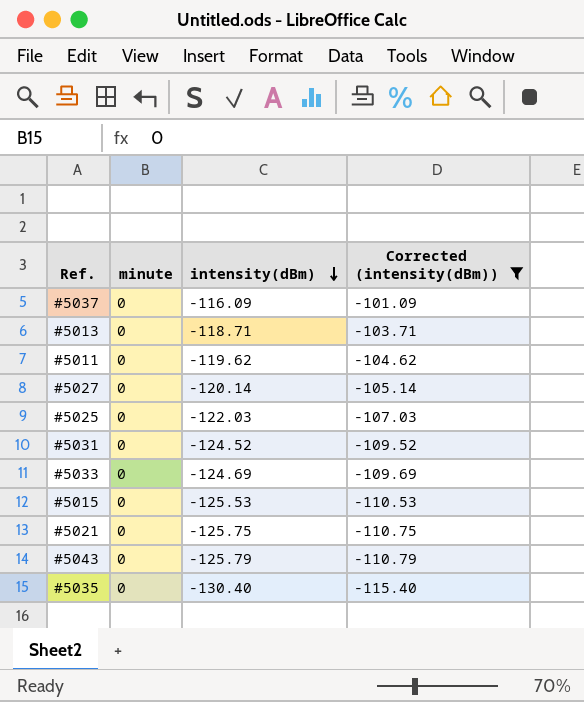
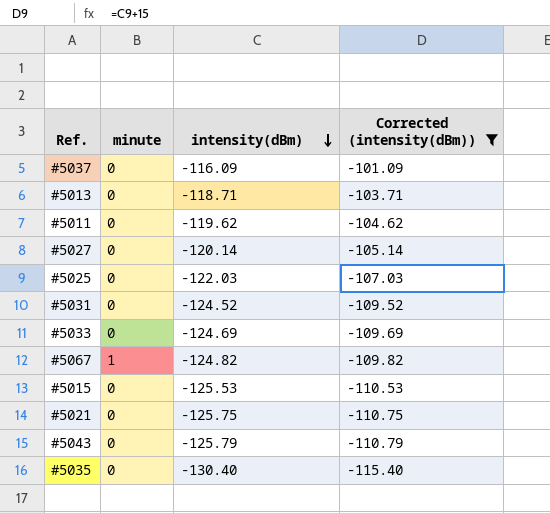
row #5067: none -> 1 | -124.82 | -109.82

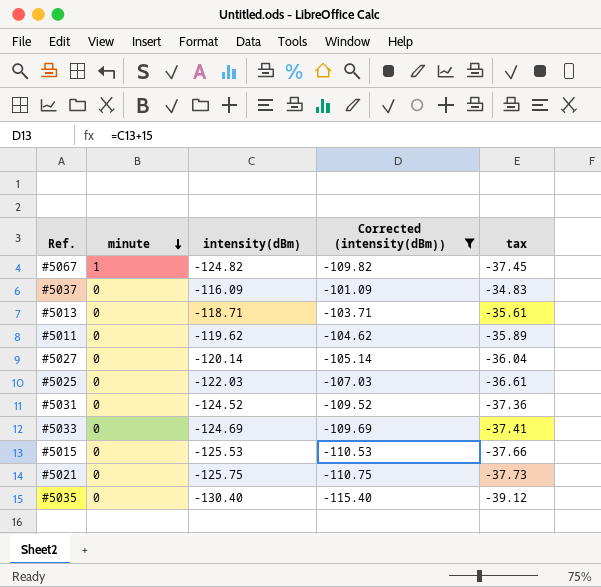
row order: intensity(dBm) descending -> minute descending
column tax | formula: none -> [intensity(dBm)] * 0.3
row #5043: 0 | -125.79 | -110.79 -> none

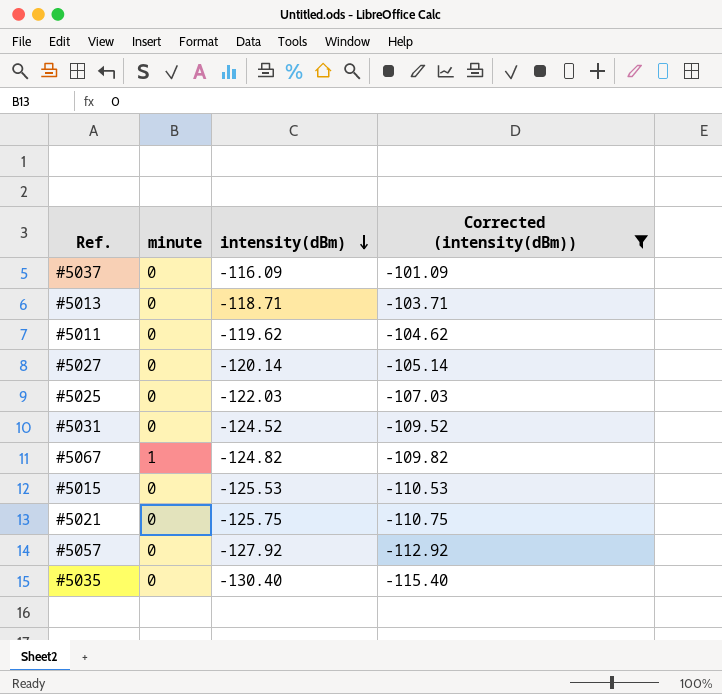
row order: minute descending -> intensity(dBm) descending
column tax | formula: [intensity(dBm)] * 0.3 -> none
row #5033: 0 | -124.69 | -109.69 | -37.41 -> none
row #5057: none -> 0 | -127.92 | -112.92

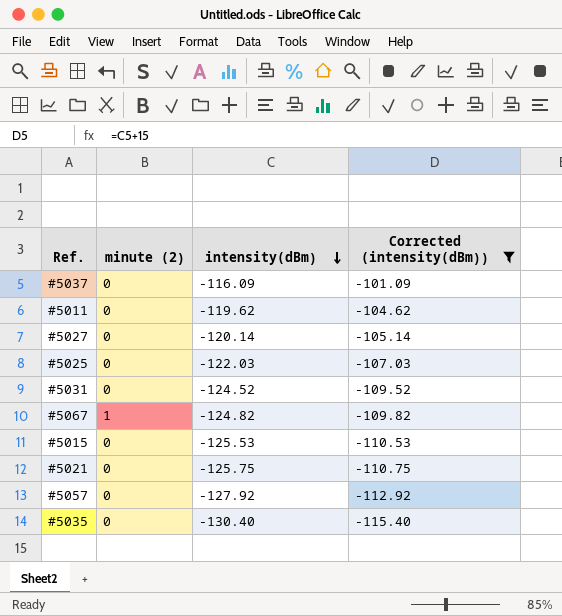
column name: minute -> minute (2)
row #5013: 0 | -118.71 | -103.71 -> none

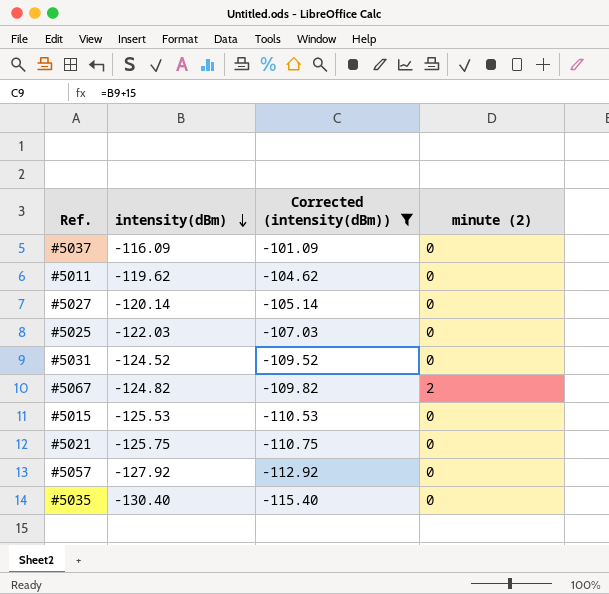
column minute (2) | position: 2 -> 4
#5067 | minute (2): 1 -> 2

